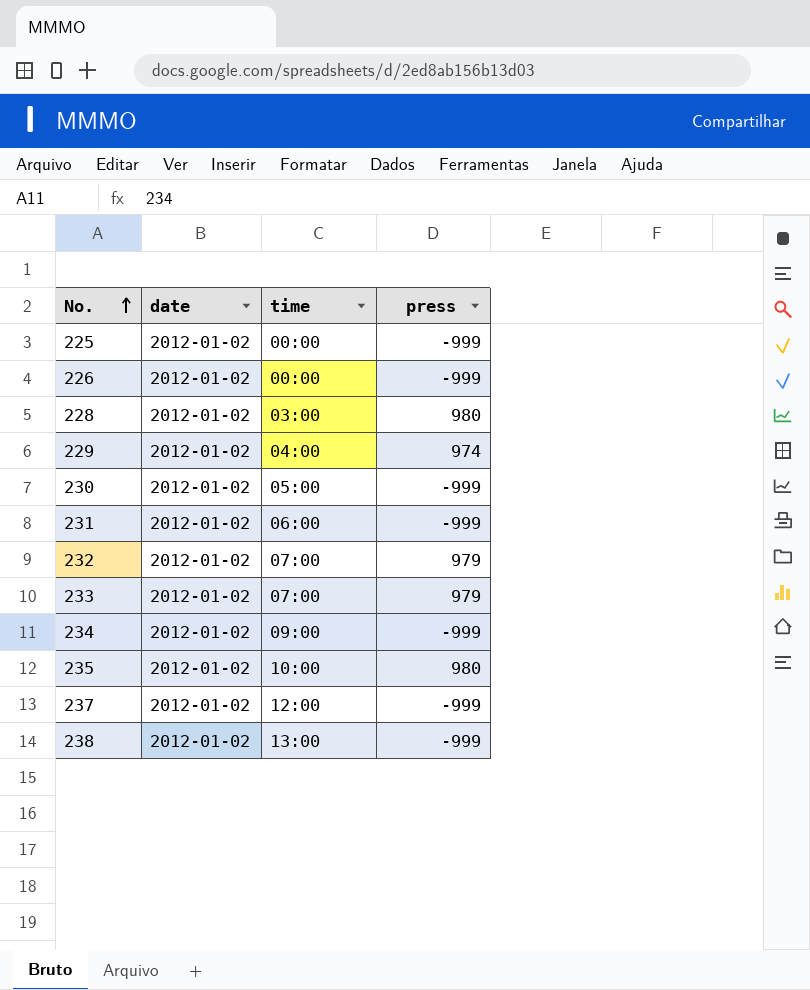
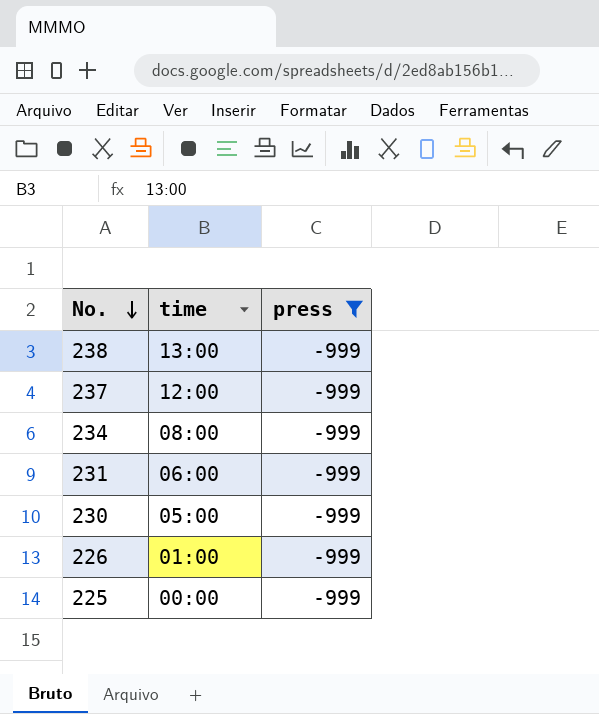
filter: none -> press = -999
row order: No. ascending -> No. descending
column date | position: 2 -> none
234 | time: 09:00 -> 08:00
226 | time: 00:00 -> 01:00

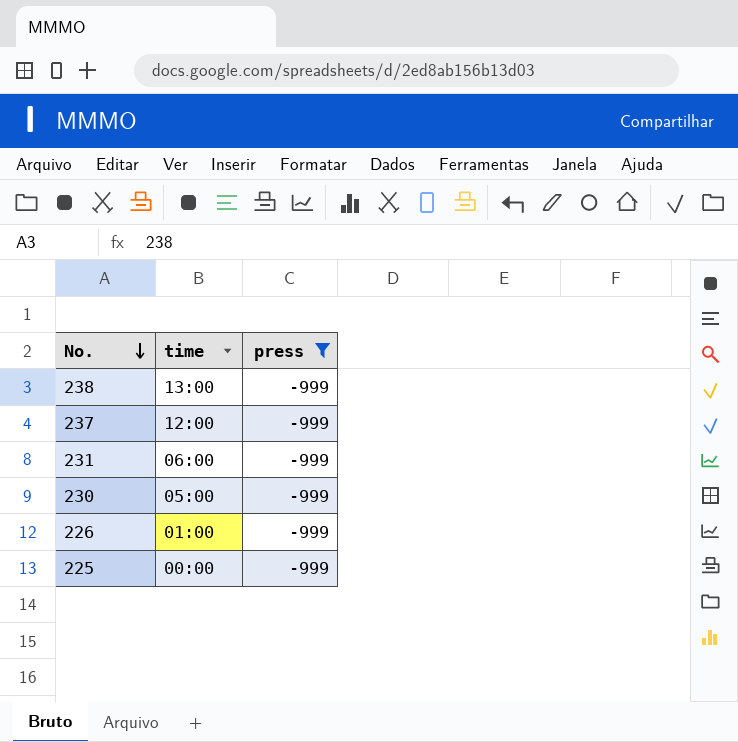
row 234: 08:00 | -999 -> none

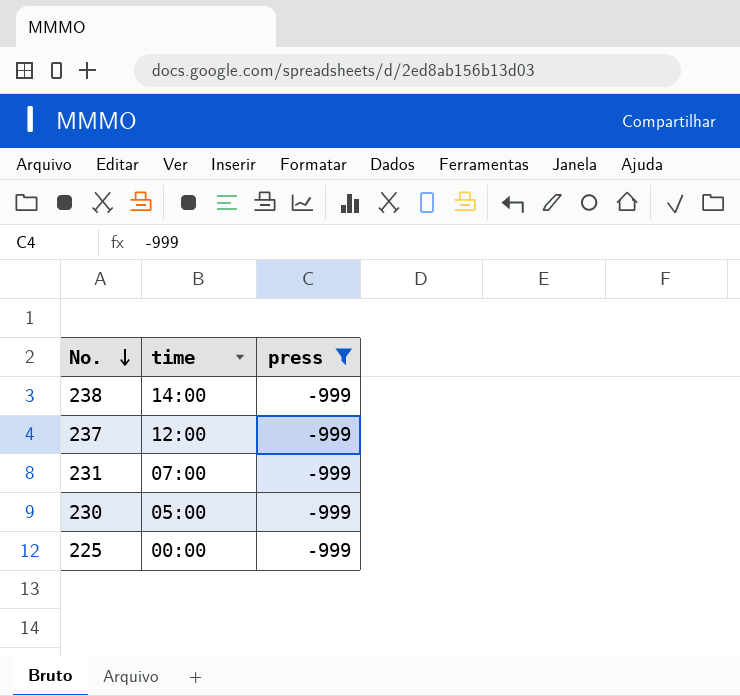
row 226: 01:00 | -999 -> none
238 | time: 13:00 -> 14:00
231 | time: 06:00 -> 07:00

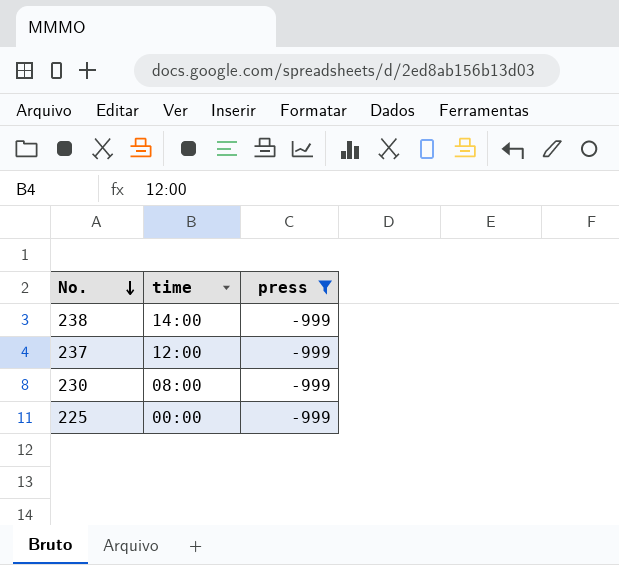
row 231: 07:00 | -999 -> none
230 | time: 05:00 -> 08:00

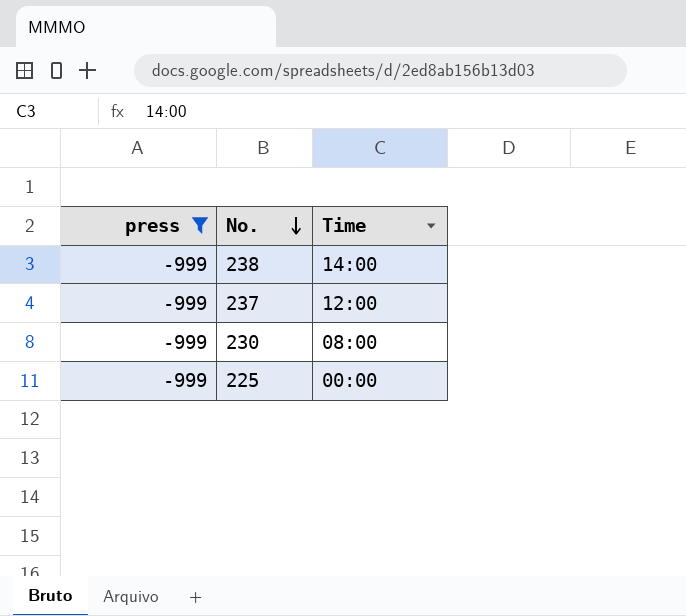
column press | position: 3 -> 1
column name: time -> Time

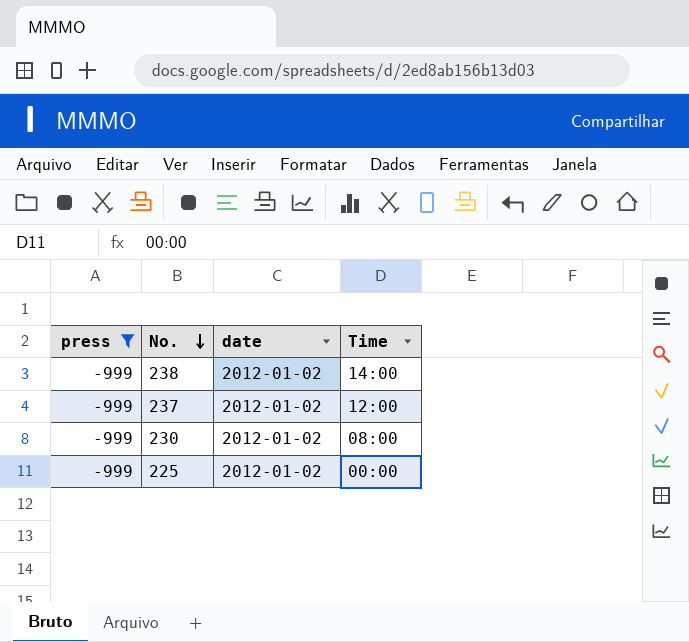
column date | position: none -> 3

